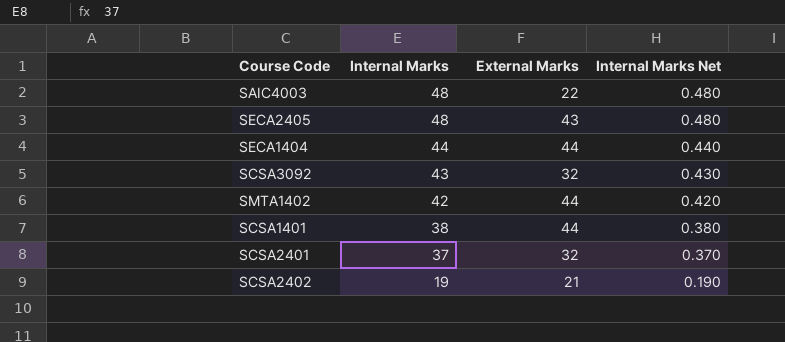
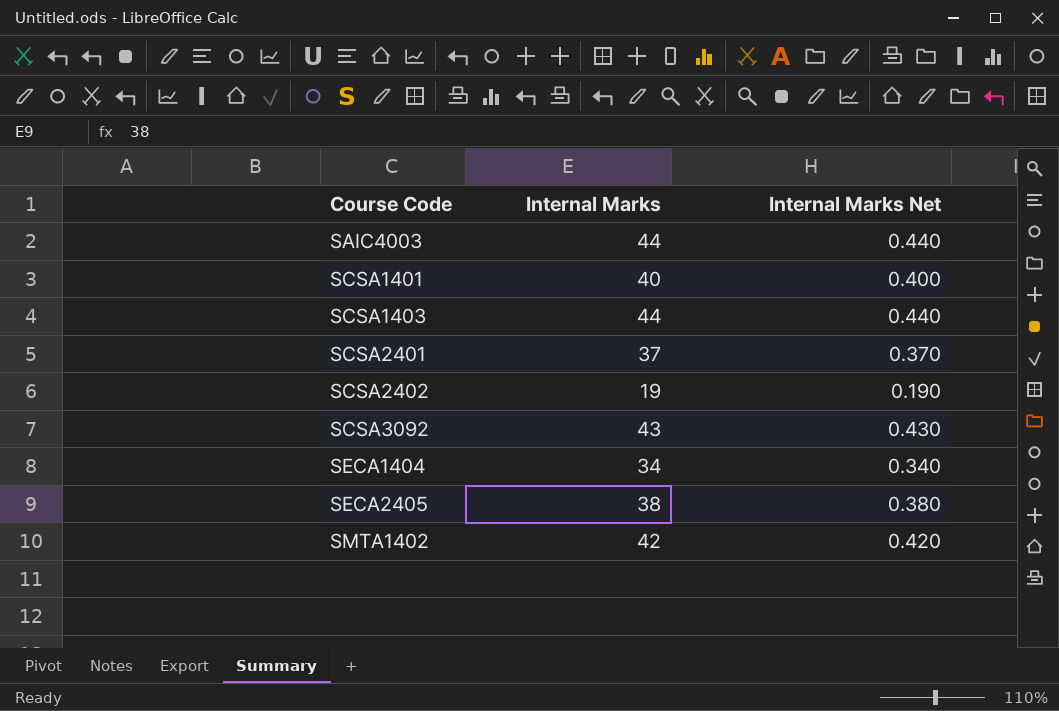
row order: Internal Marks descending -> Course Code ascending
column External Marks | position: 3 -> none
SAIC4003 | Internal Marks: 48 -> 44
SAIC4003 | Internal Marks Net: 0.480 -> 0.440
SCSA1401 | Internal Marks: 38 -> 40
SCSA1401 | Internal Marks Net: 0.380 -> 0.400
row SCSA1403: none -> 44 | 0.440
SECA1404 | Internal Marks: 44 -> 34
SECA1404 | Internal Marks Net: 0.440 -> 0.340
SECA2405 | Internal Marks: 48 -> 38
SECA2405 | Internal Marks Net: 0.480 -> 0.380

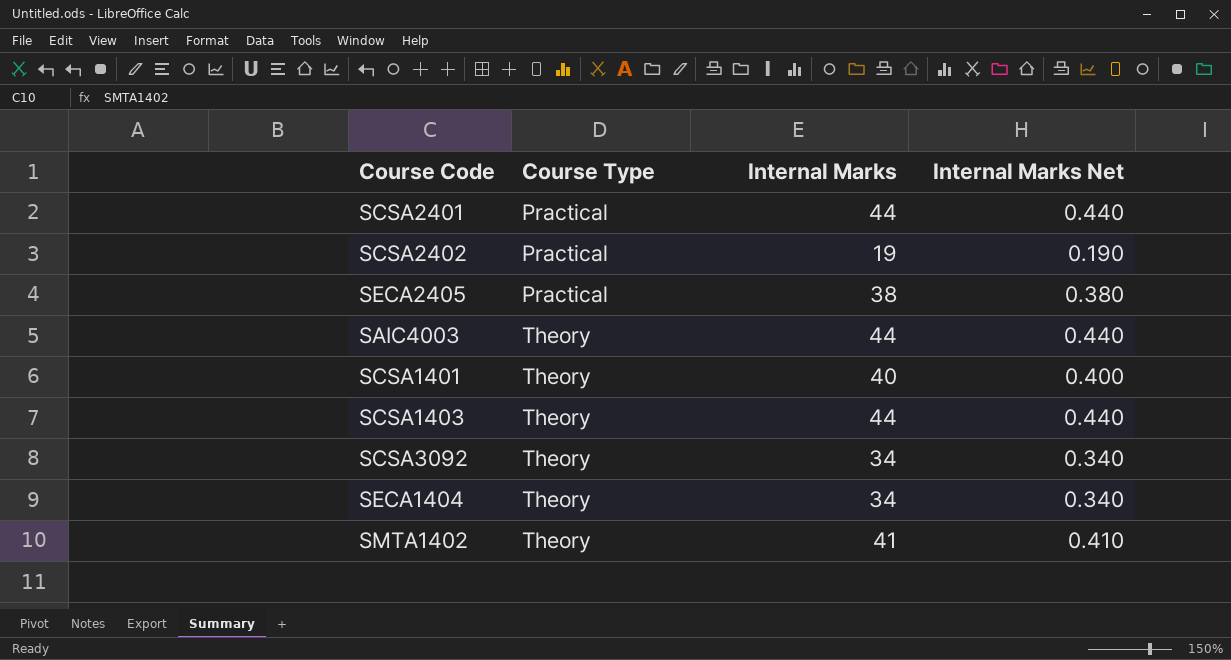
row order: Course Code ascending -> Course Type ascending
column Course Type | position: none -> 2
SCSA2401 | Internal Marks: 37 -> 44
SCSA2401 | Internal Marks Net: 0.370 -> 0.440
SCSA3092 | Internal Marks: 43 -> 34
SCSA3092 | Internal Marks Net: 0.430 -> 0.340
SMTA1402 | Internal Marks: 42 -> 41
SMTA1402 | Internal Marks Net: 0.420 -> 0.410

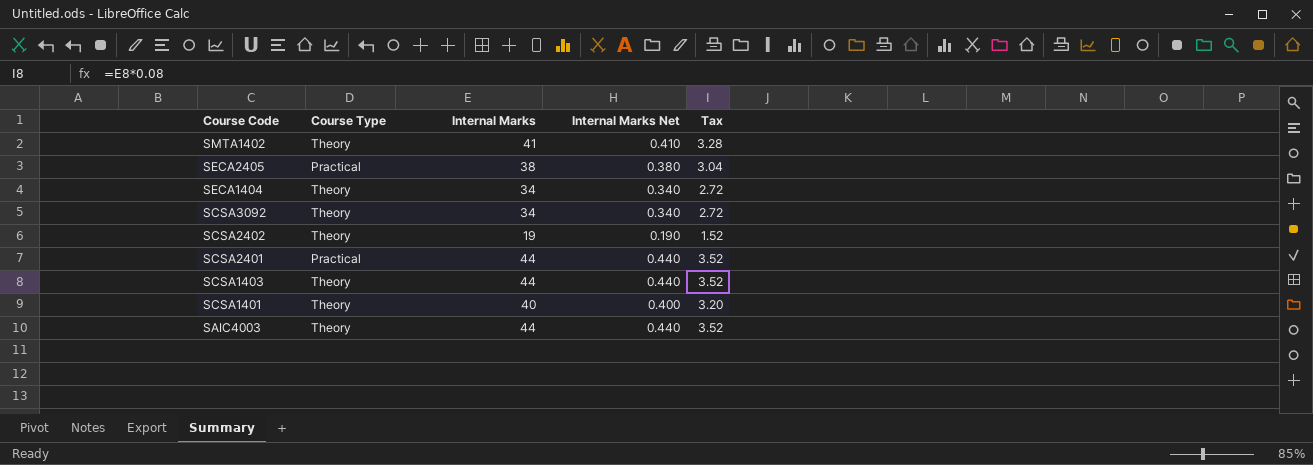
row order: Course Type ascending -> Course Code descending
column Tax | formula: none -> [Internal Marks] * 0.08
SCSA2402 | Course Type: Practical -> Theory

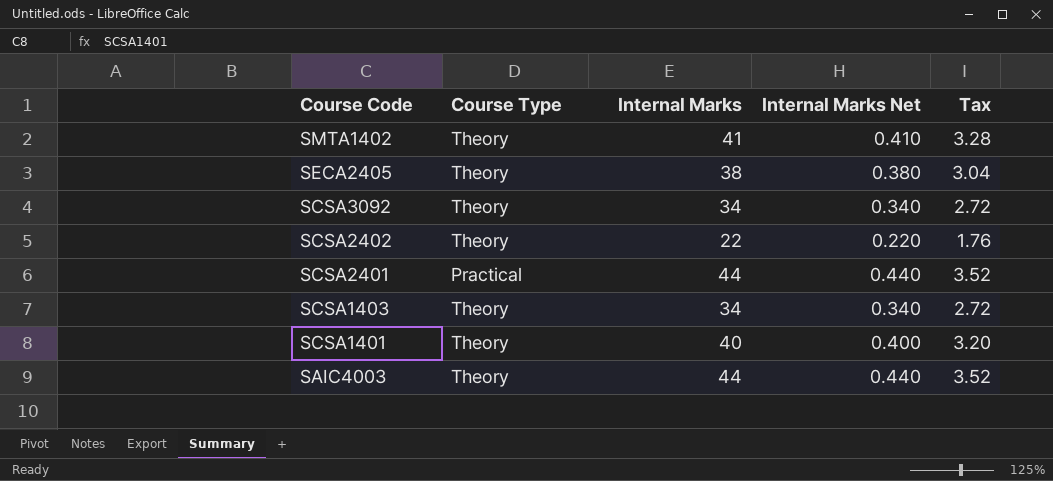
row SECA1404: Theory | 34 | 0.340 | 2.72 -> none
SECA2405 | Course Type: Practical -> Theory
SCSA2402 | Internal Marks: 19 -> 22
SCSA2402 | Internal Marks Net: 0.190 -> 0.220
SCSA2402 | Tax: 1.52 -> 1.76
SCSA1403 | Internal Marks: 44 -> 34
SCSA1403 | Internal Marks Net: 0.440 -> 0.340
SCSA1403 | Tax: 3.52 -> 2.72

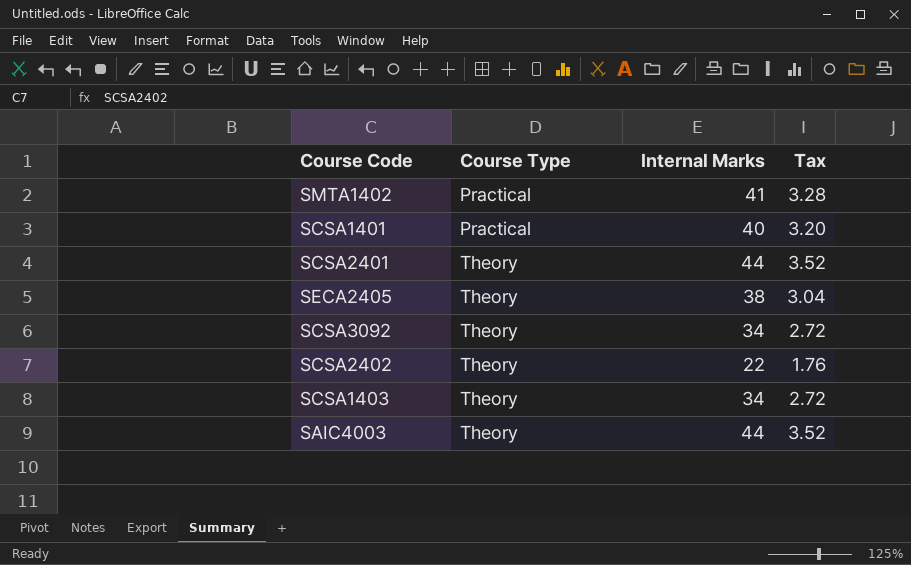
row order: Course Code descending -> Course Type ascending
column Internal Marks Net | formula: [Internal Marks] * 0.01 -> none
SMTA1402 | Course Type: Theory -> Practical
SCSA1401 | Course Type: Theory -> Practical
SCSA2401 | Course Type: Practical -> Theory

